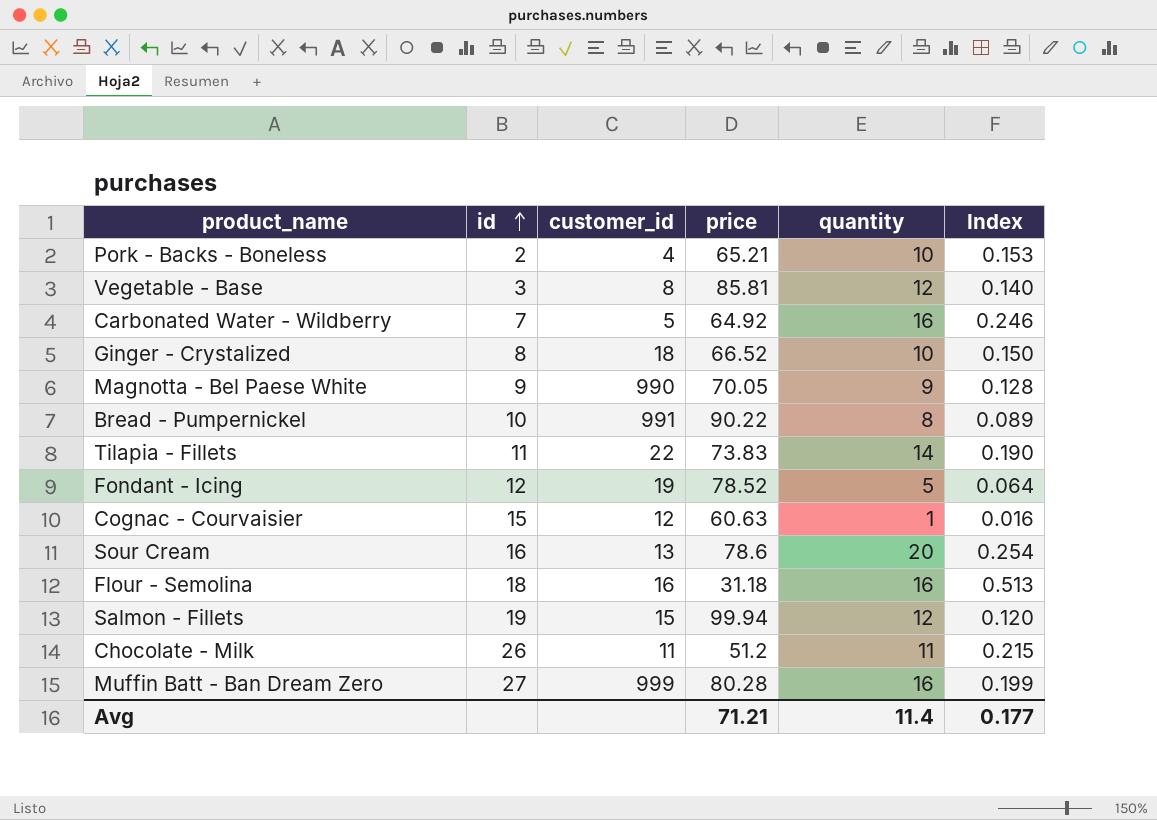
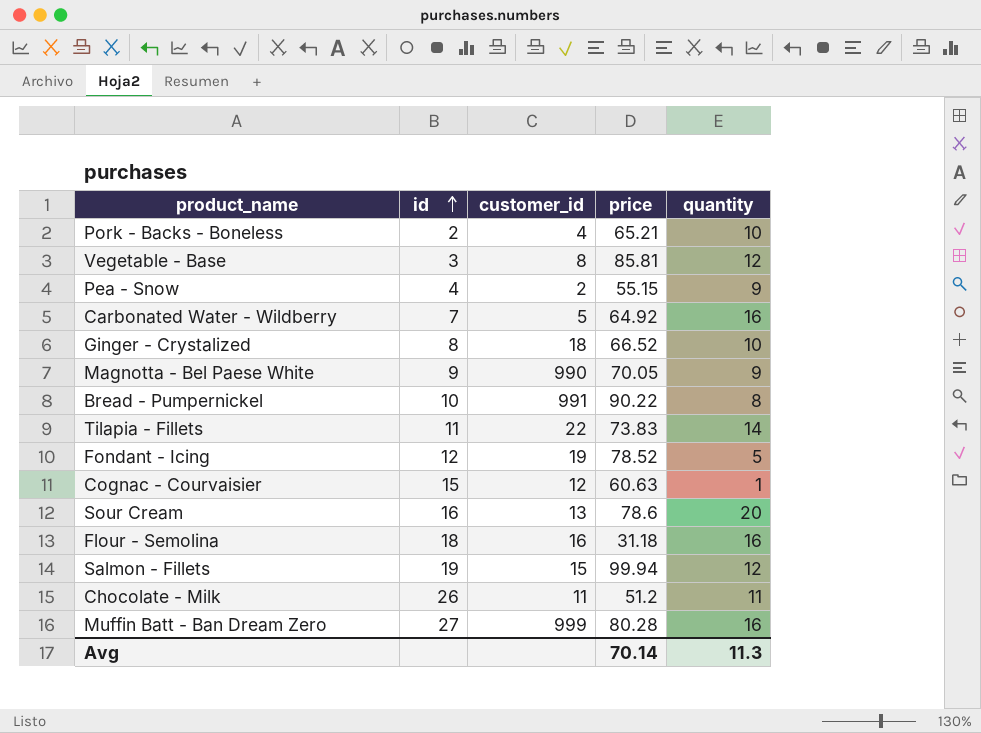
column Index | formula: [quantity] / [price] -> none
row Pea - Snow: none -> 4 | 2 | 55.15 | 9
Avg | price: 71.21 -> 70.14
Avg | quantity: 11.4 -> 11.3

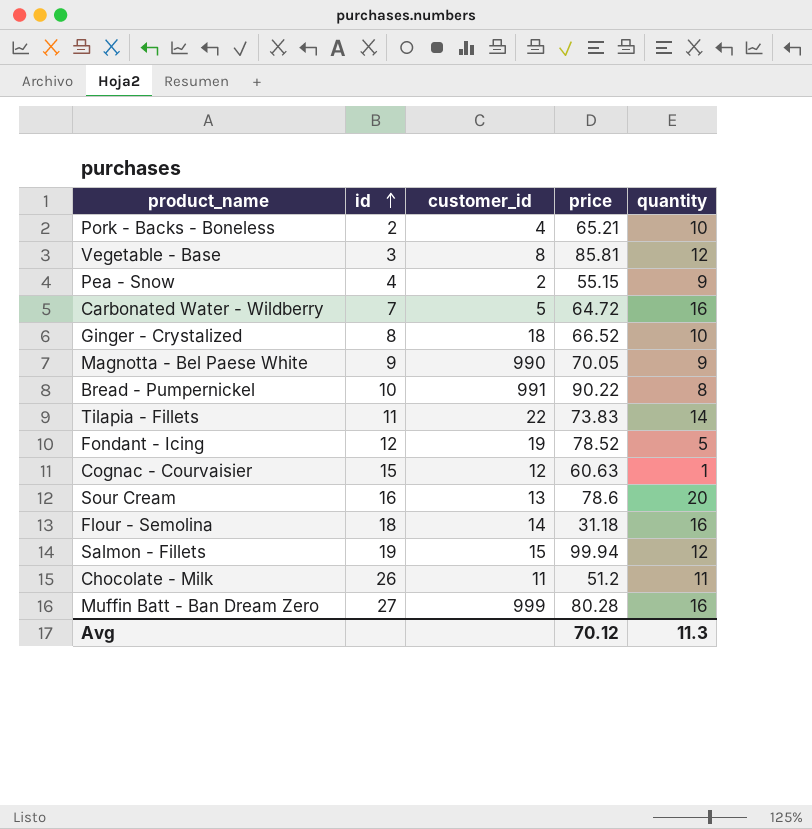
Carbonated Water - Wildberry | price: 64.92 -> 64.72
Flour - Semolina | customer_id: 16 -> 14
Avg | price: 70.14 -> 70.12

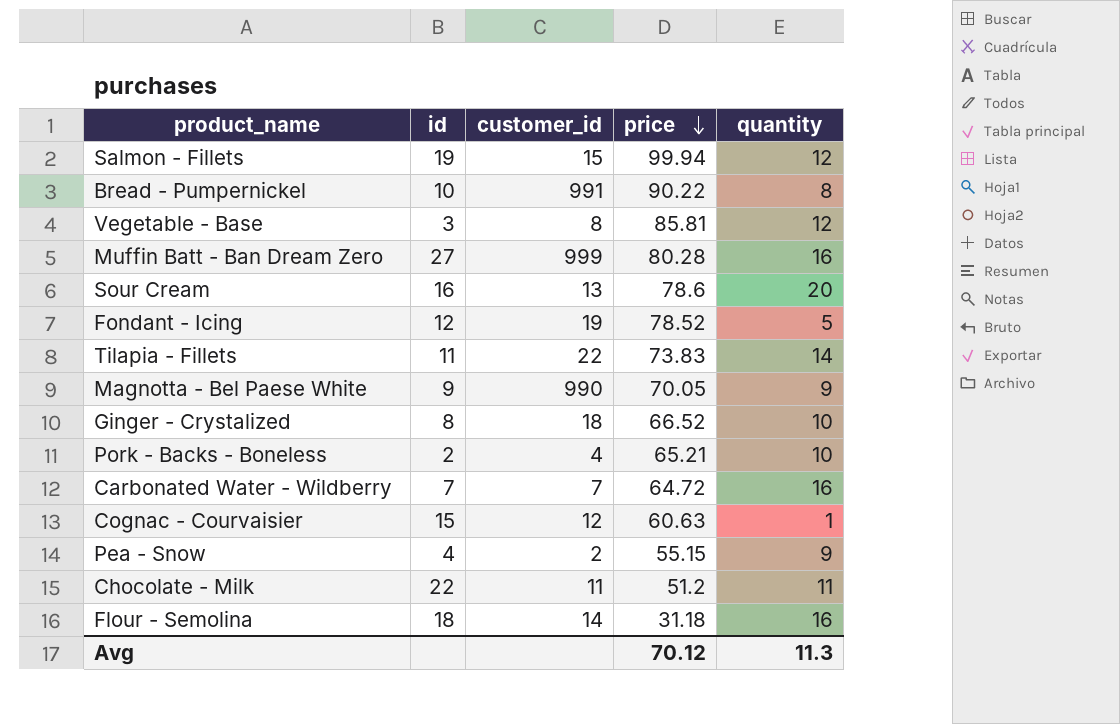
row order: id ascending -> price descending
Carbonated Water - Wildberry | customer_id: 5 -> 7
Chocolate - Milk | id: 26 -> 22

